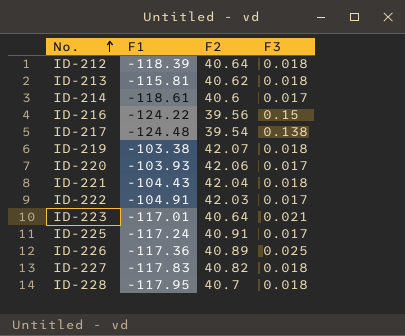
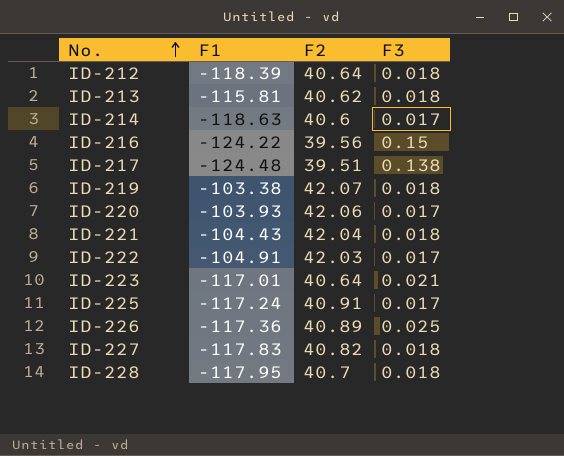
ID-214 | F1: -118.61 -> -118.63
ID-217 | F2: 39.54 -> 39.51

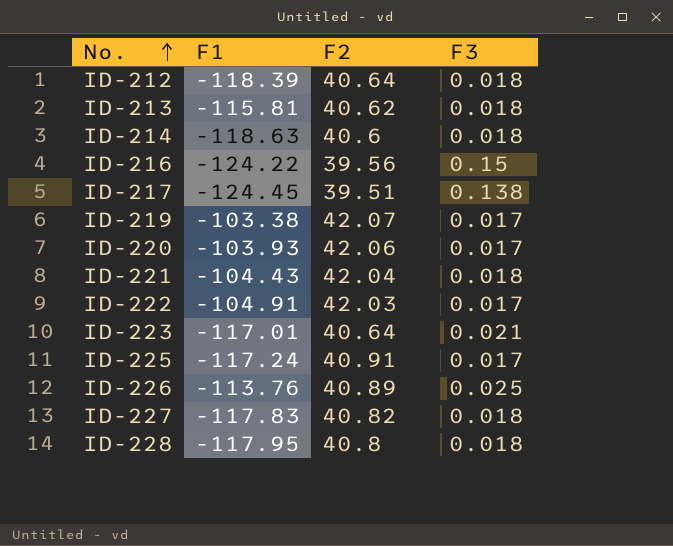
ID-214 | F3: 0.017 -> 0.018
ID-217 | F1: -124.48 -> -124.45
ID-219 | F3: 0.018 -> 0.017
ID-226 | F1: -117.36 -> -113.76
ID-228 | F2: 40.7 -> 40.8

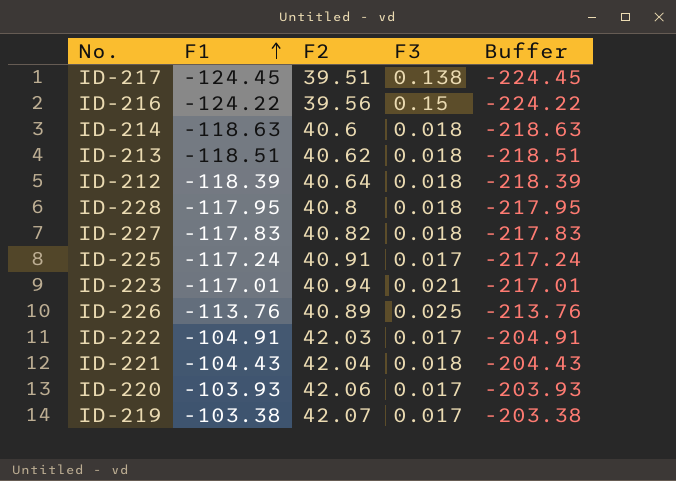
row order: No. ascending -> F1 ascending
column Buffer | formula: none -> [F1] - 100
ID-213 | F1: -115.81 -> -118.51
ID-223 | F2: 40.64 -> 40.94

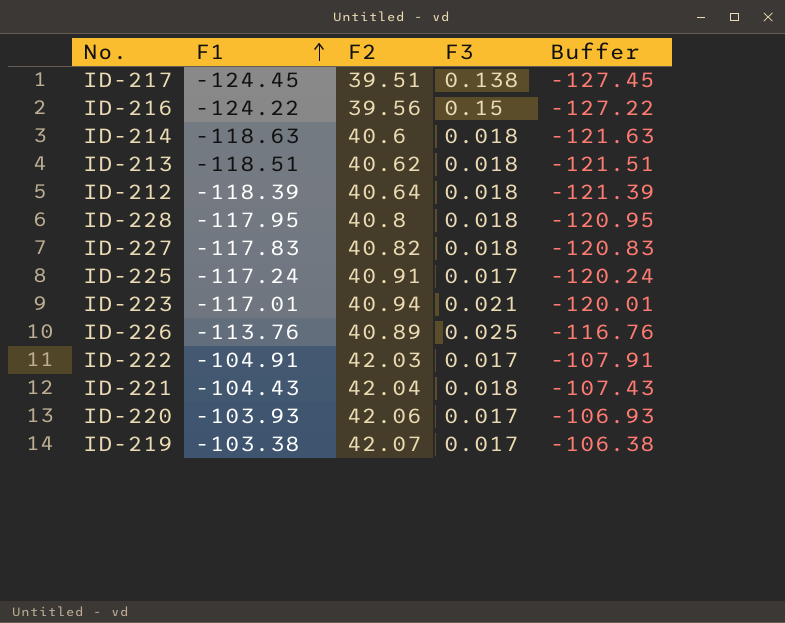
column Buffer | formula: [F1] - 100 -> [F1] - 3

